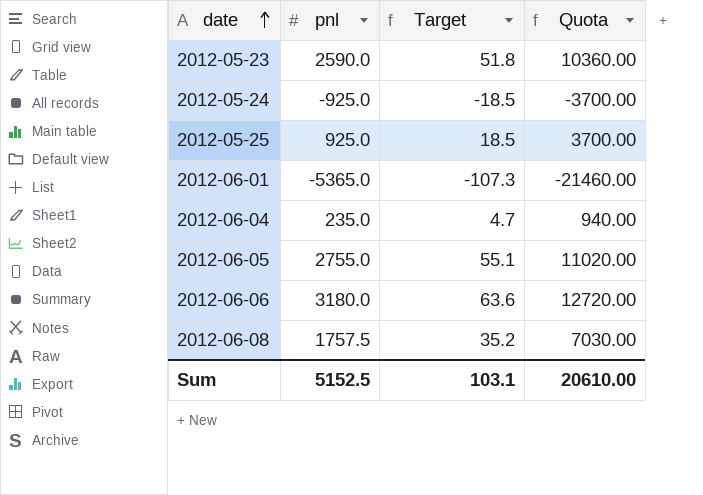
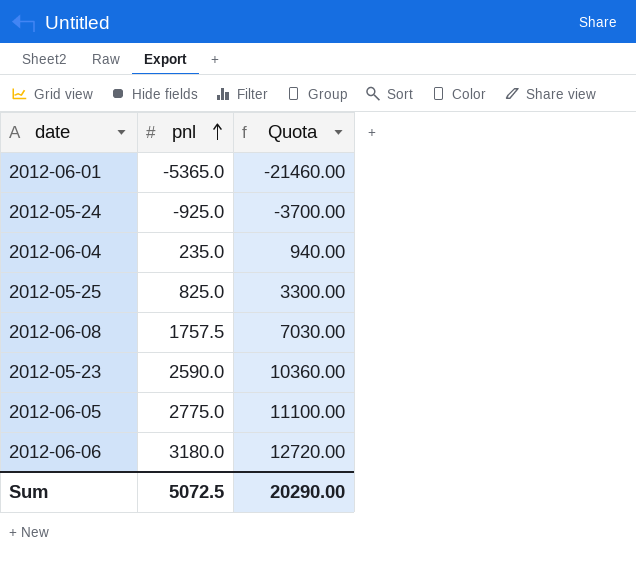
row order: date ascending -> pnl ascending
column Target | formula: [pnl] * 0.02 -> none
2012-05-25 | pnl: 925.0 -> 825.0
2012-05-25 | Quota: 3700.00 -> 3300.00
2012-06-05 | pnl: 2755.0 -> 2775.0
2012-06-05 | Quota: 11020.00 -> 11100.00
Sum | pnl: 5152.5 -> 5072.5
Sum | Quota: 20610.00 -> 20290.00

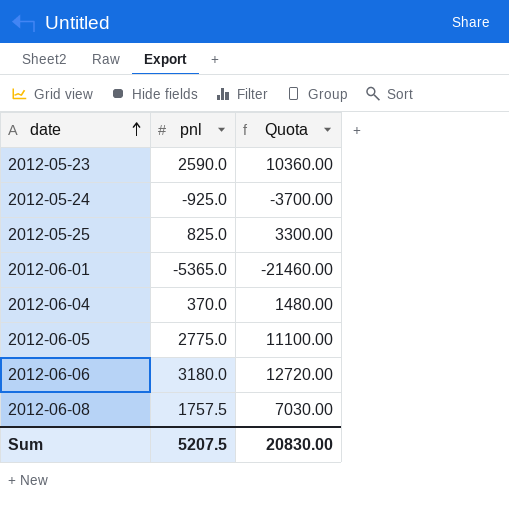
row order: pnl ascending -> date ascending
2012-06-04 | pnl: 235.0 -> 370.0
2012-06-04 | Quota: 940.00 -> 1480.00
Sum | pnl: 5072.5 -> 5207.5
Sum | Quota: 20290.00 -> 20830.00

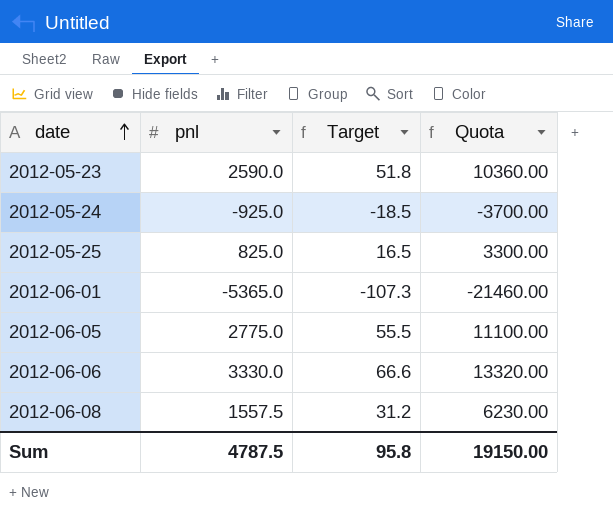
column Target | formula: none -> [pnl] * 0.02
row 2012-06-04: 370.0 | 1480.00 -> none
2012-06-06 | pnl: 3180.0 -> 3330.0
2012-06-06 | Quota: 12720.00 -> 13320.00
2012-06-08 | pnl: 1757.5 -> 1557.5
2012-06-08 | Quota: 7030.00 -> 6230.00
Sum | pnl: 5207.5 -> 4787.5
Sum | Quota: 20830.00 -> 19150.00

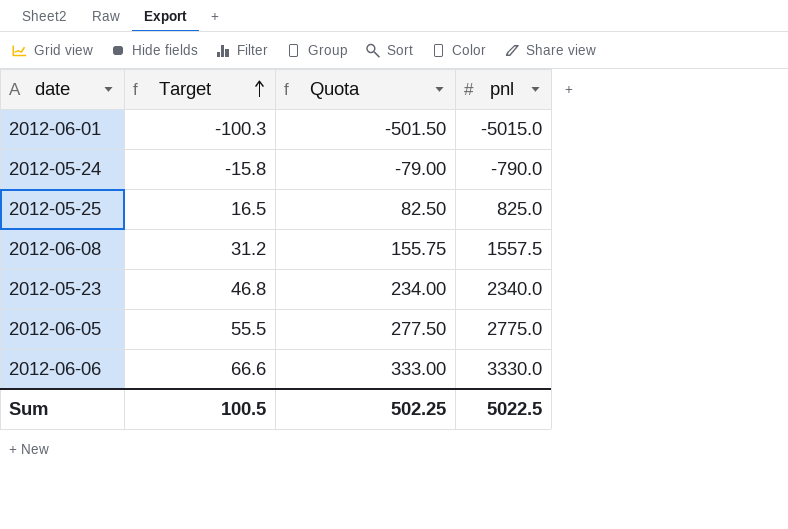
row order: date ascending -> Target ascending
column Quota | formula: [pnl] * 4 -> [pnl] * 0.1
column pnl | position: 2 -> 4
2012-06-01 | Target: -107.3 -> -100.3
2012-06-01 | pnl: -5365.0 -> -5015.0
2012-05-24 | Target: -18.5 -> -15.8
2012-05-24 | pnl: -925.0 -> -790.0
2012-05-23 | Target: 51.8 -> 46.8
2012-05-23 | pnl: 2590.0 -> 2340.0
Sum | Target: 95.8 -> 100.5
Sum | Quota: 19150.00 -> 502.25
Sum | pnl: 4787.5 -> 5022.5

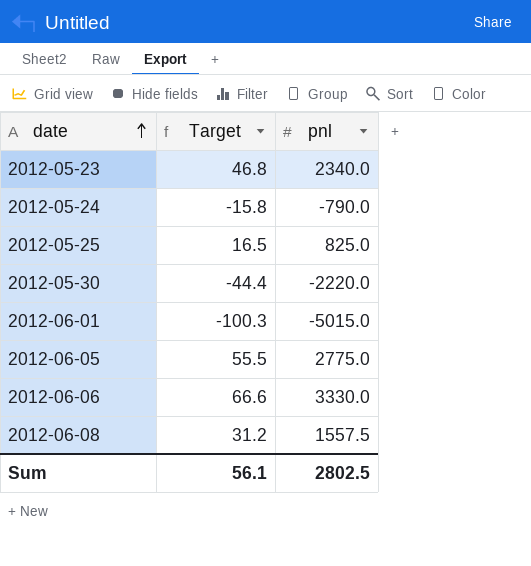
row order: Target ascending -> date ascending
column Quota | formula: [pnl] * 0.1 -> none
row 2012-05-30: none -> -44.4 | -2220.0
Sum | Target: 100.5 -> 56.1
Sum | pnl: 5022.5 -> 2802.5

